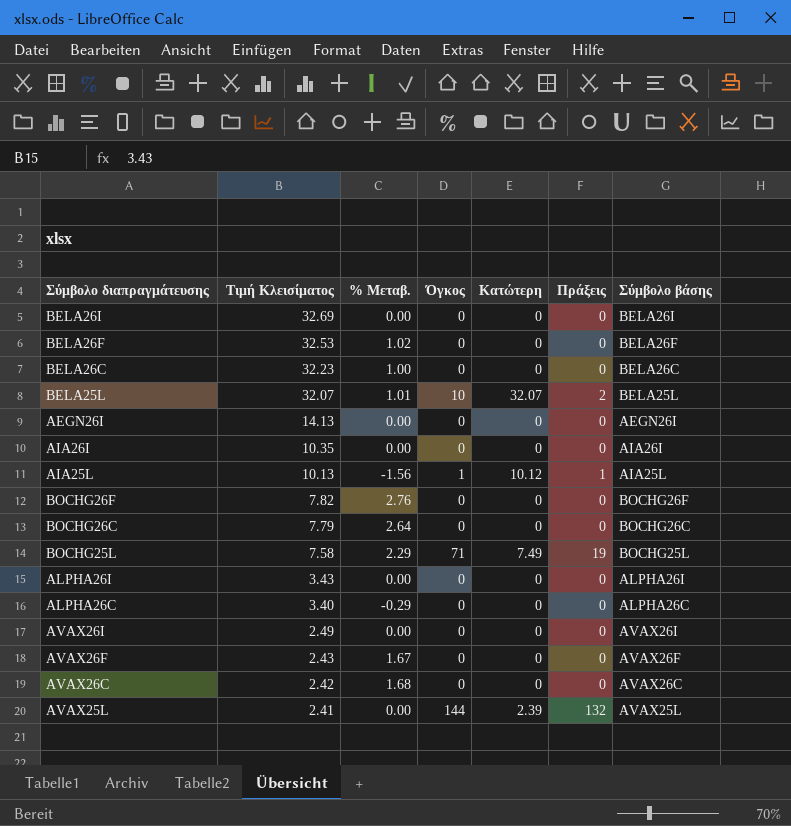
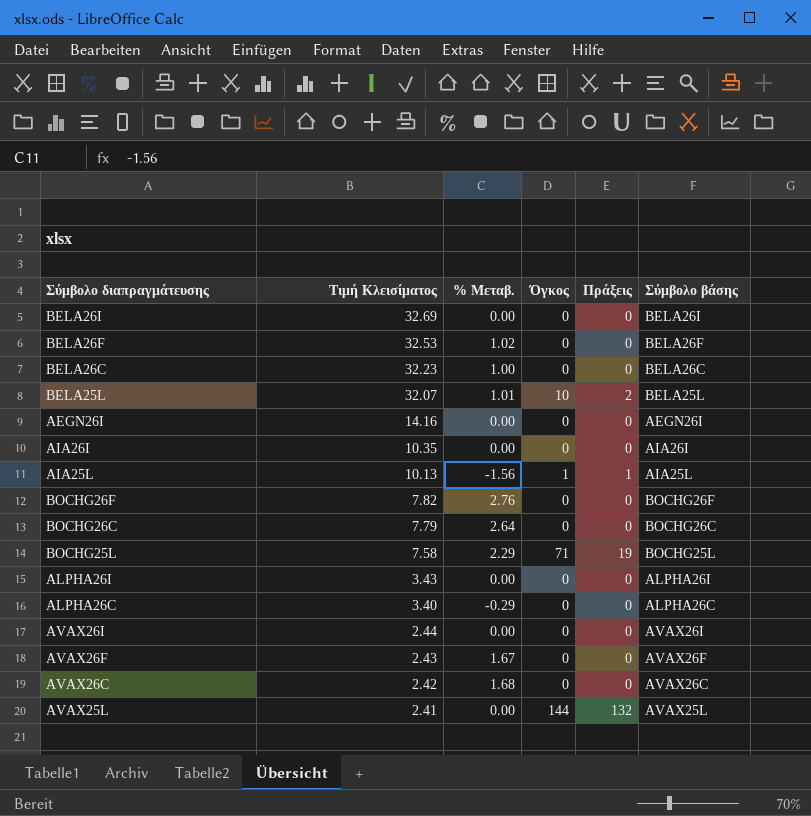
column Κατώτερη | position: 5 -> none
AEGN26I | Τιμή Κλεισίματος: 14.13 -> 14.16
AVAX26I | Τιμή Κλεισίματος: 2.49 -> 2.44

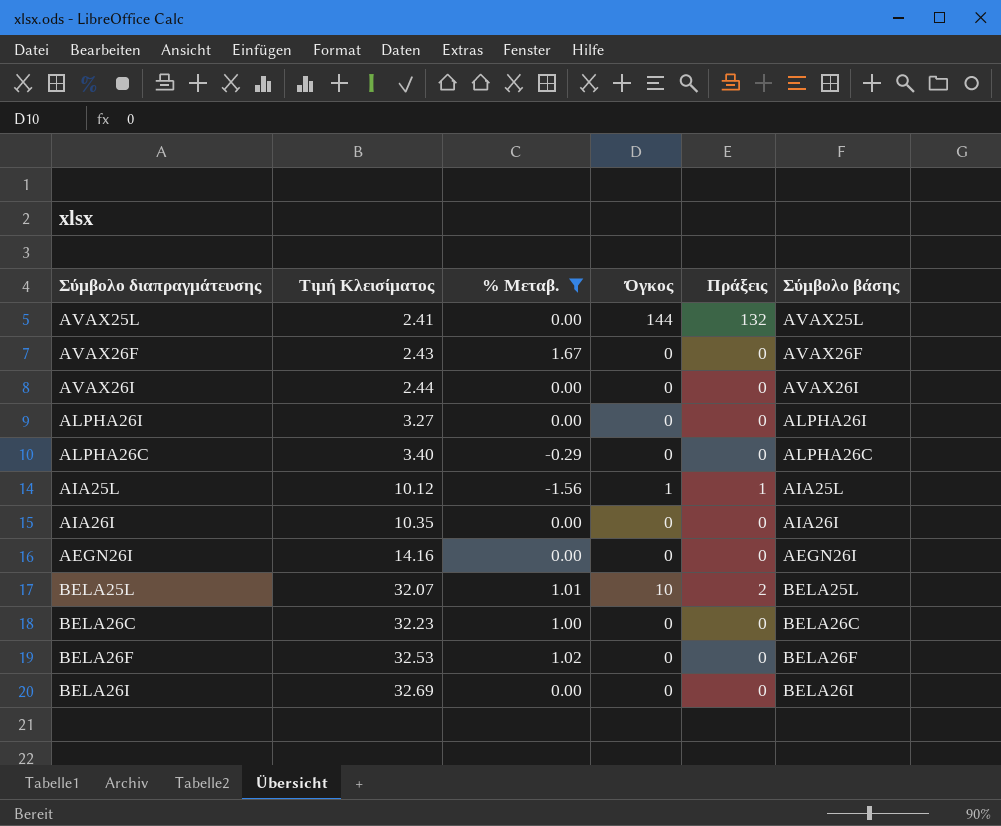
filter: none -> % Μεταβ. <= 1.67
row order: Τιμή Κλεισίματος descending -> Τιμή Κλεισίματος ascending
ALPHA26I | Τιμή Κλεισίματος: 3.43 -> 3.27
AIA25L | Τιμή Κλεισίματος: 10.13 -> 10.12

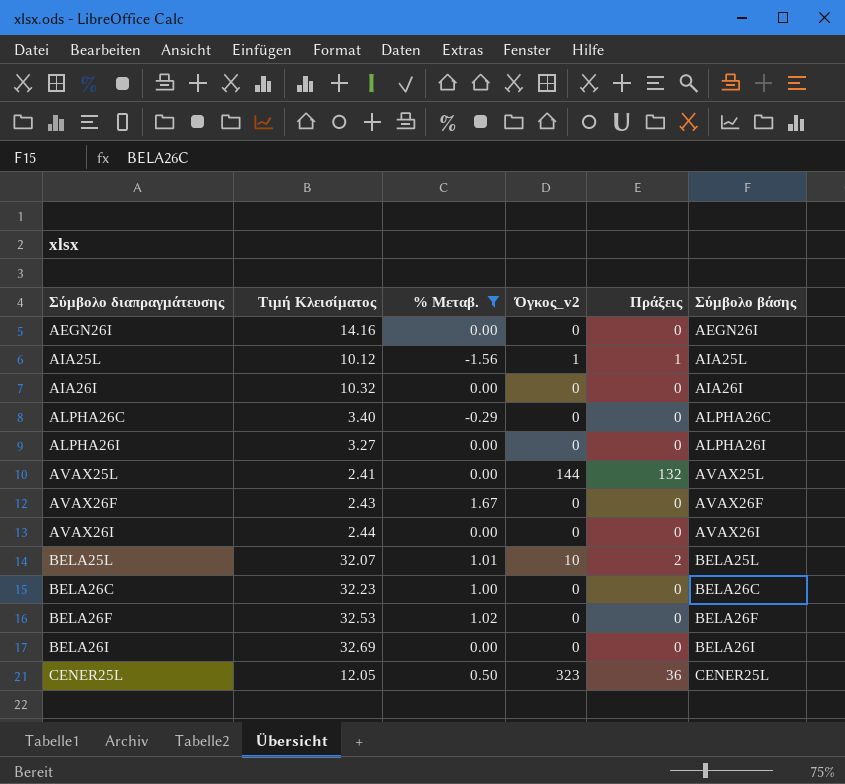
row order: Τιμή Κλεισίματος ascending -> Σύμβολο διαπραγμάτευσης ascending
column name: Όγκος -> Όγκος_v2
AIA26I | Τιμή Κλεισίματος: 10.35 -> 10.32
row CENER25L: none -> 12.05 | 0.50 | 323 | 36 | CENER25L

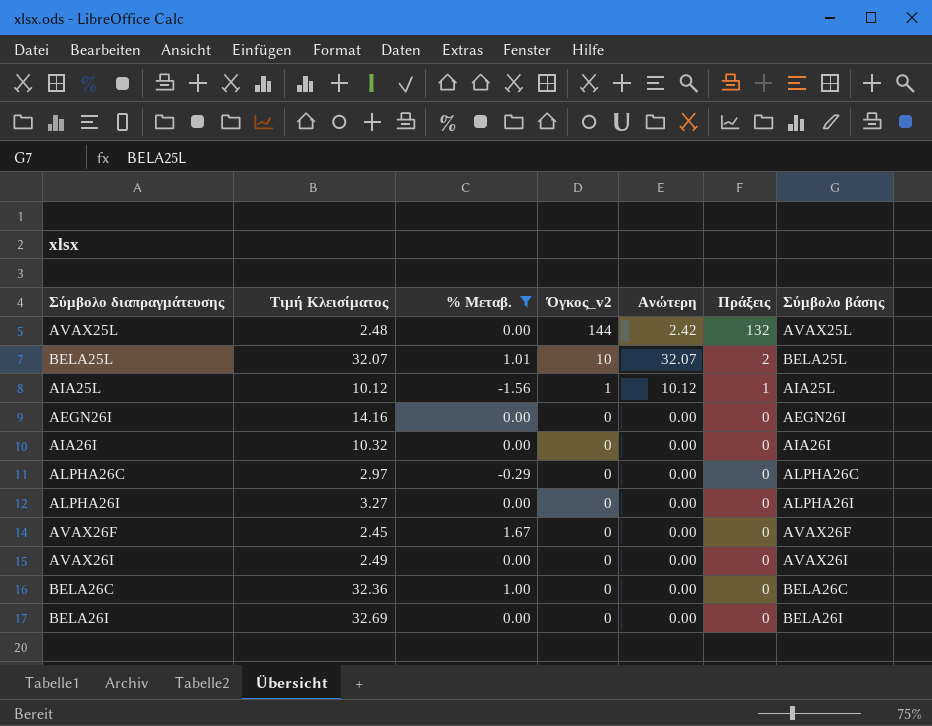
row order: Σύμβολο διαπραγμάτευσης ascending -> Όγκος_v2 descending
column Ανώτερη | position: none -> 5
row BELA26F: 32.53 | 1.02 | 0 | 0 | BELA26F -> none
row CENER25L: 12.05 | 0.50 | 323 | 36 | CENER25L -> none
AVAX25L | Τιμή Κλεισίματος: 2.41 -> 2.48
ALPHA26C | Τιμή Κλεισίματος: 3.40 -> 2.97
AVAX26F | Τιμή Κλεισίματος: 2.43 -> 2.45
AVAX26I | Τιμή Κλεισίματος: 2.44 -> 2.49
BELA26C | Τιμή Κλεισίματος: 32.23 -> 32.36

